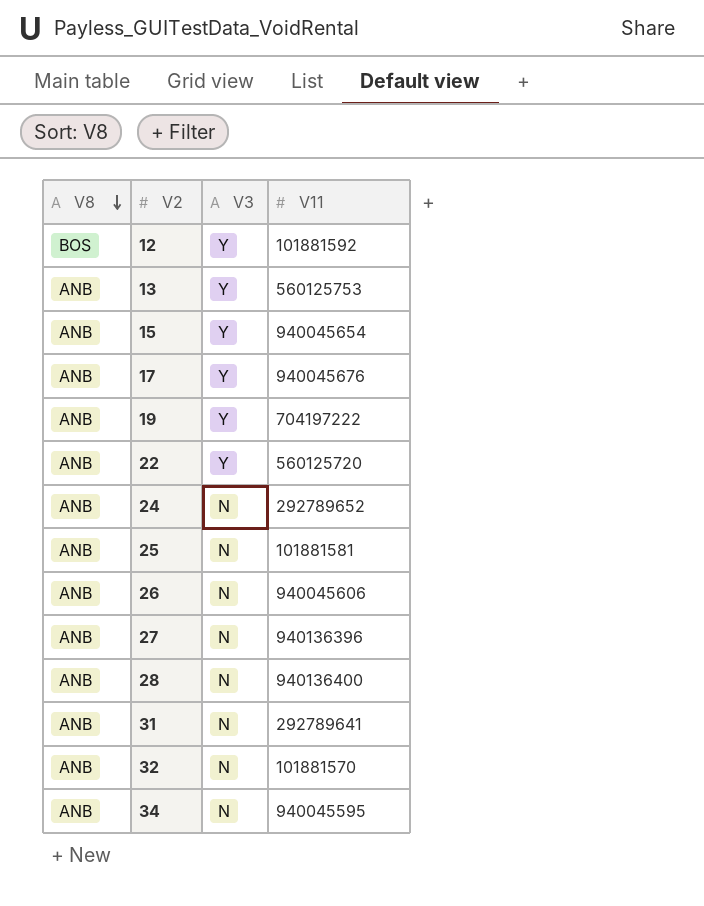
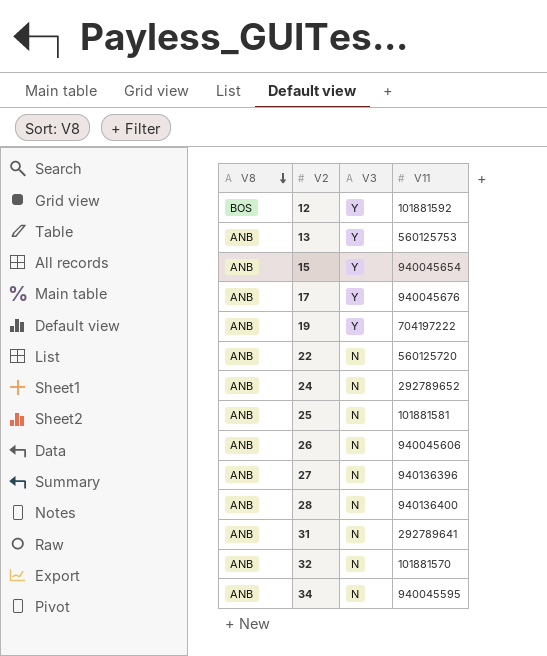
22 | V3: Y -> N

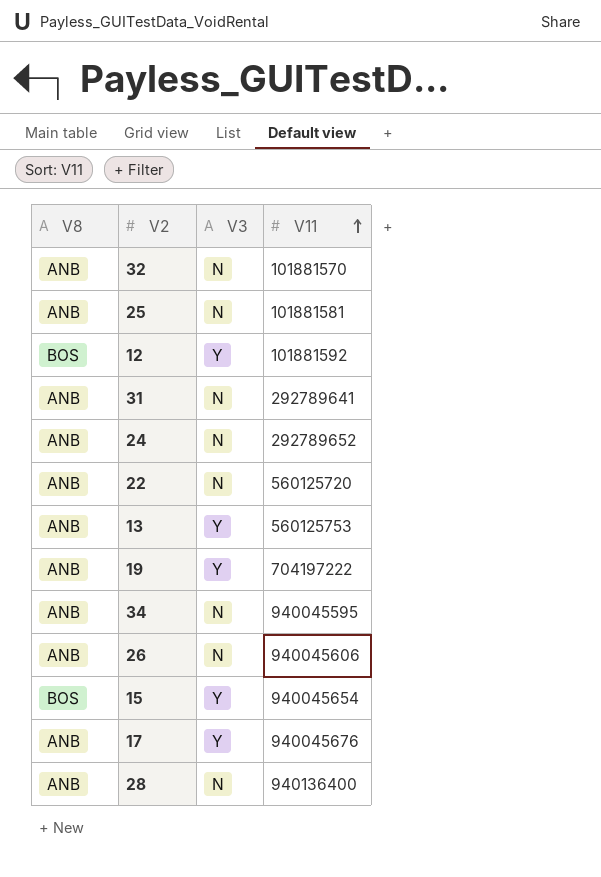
row order: V8 descending -> V11 ascending
row 27: ANB | N | 940136396 -> none
15 | V8: ANB -> BOS

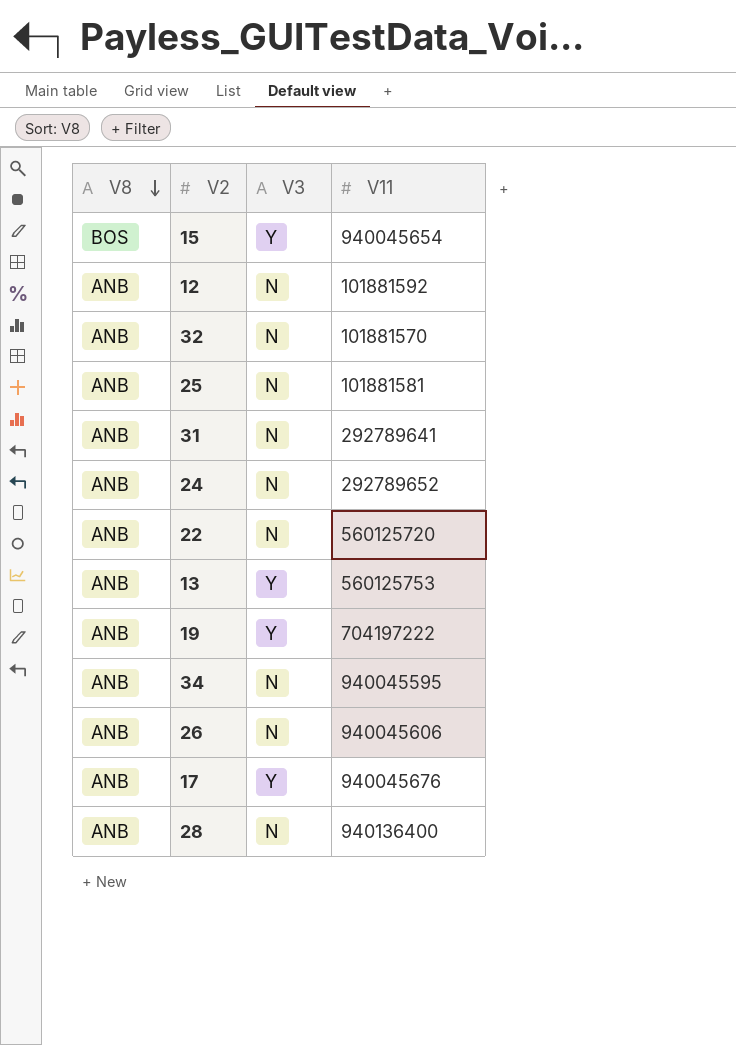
row order: V11 ascending -> V8 descending
12 | V8: BOS -> ANB
12 | V3: Y -> N

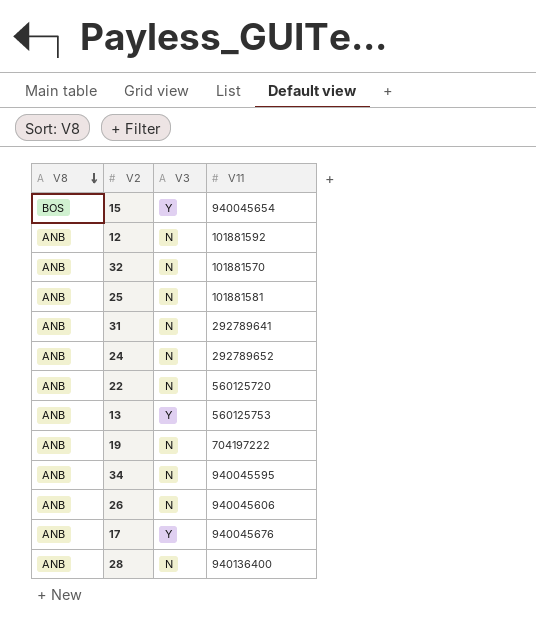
19 | V3: Y -> N

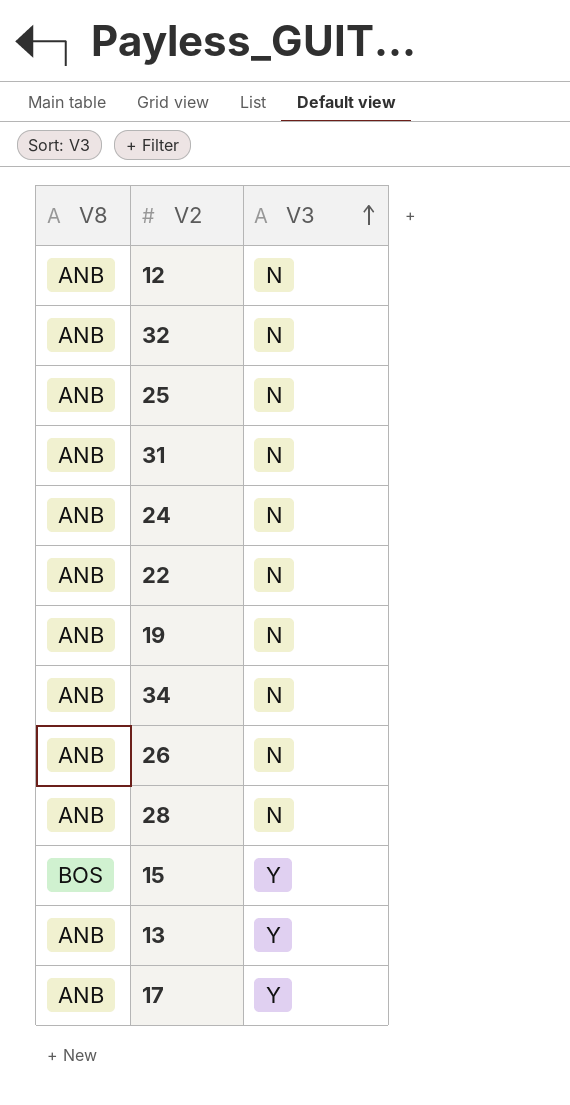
row order: V8 descending -> V3 ascending
column V11 | position: 4 -> none

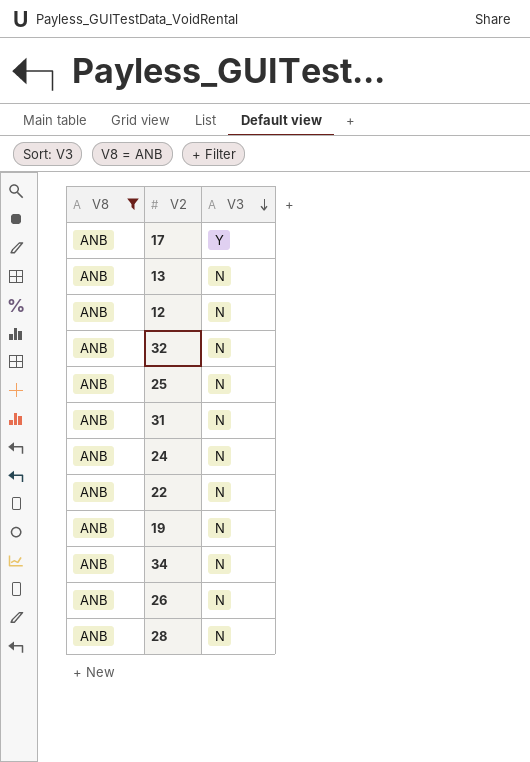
filter: none -> V8 = ANB
row order: V3 ascending -> V3 descending
13 | V3: Y -> N

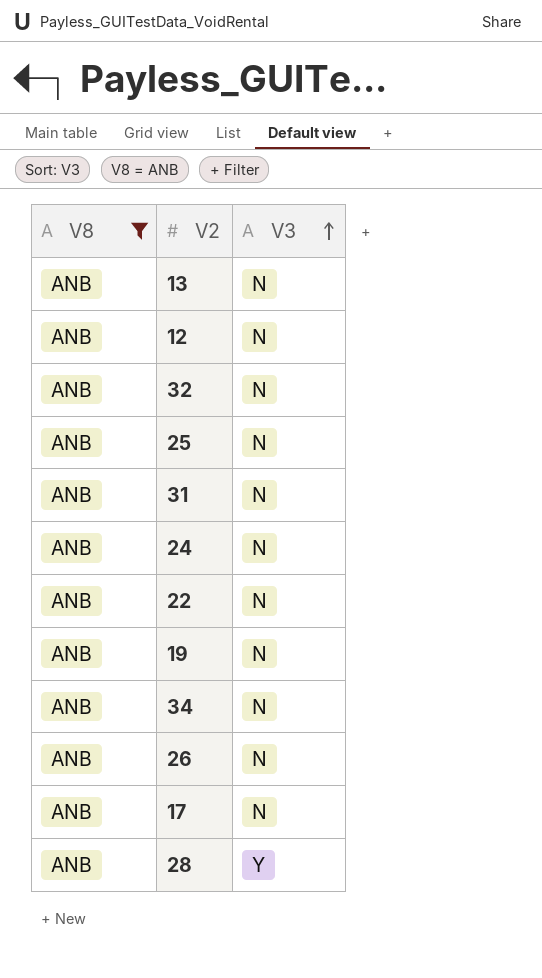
row order: V3 descending -> V3 ascending
17 | V3: Y -> N
28 | V3: N -> Y

